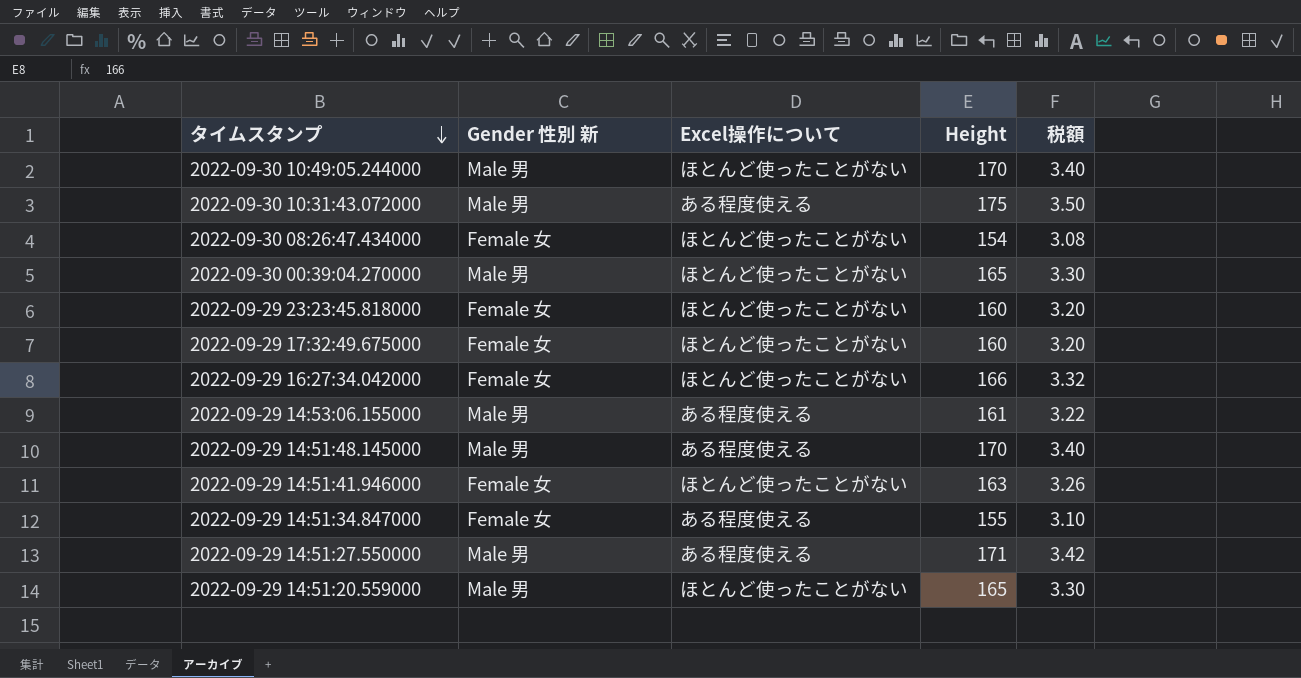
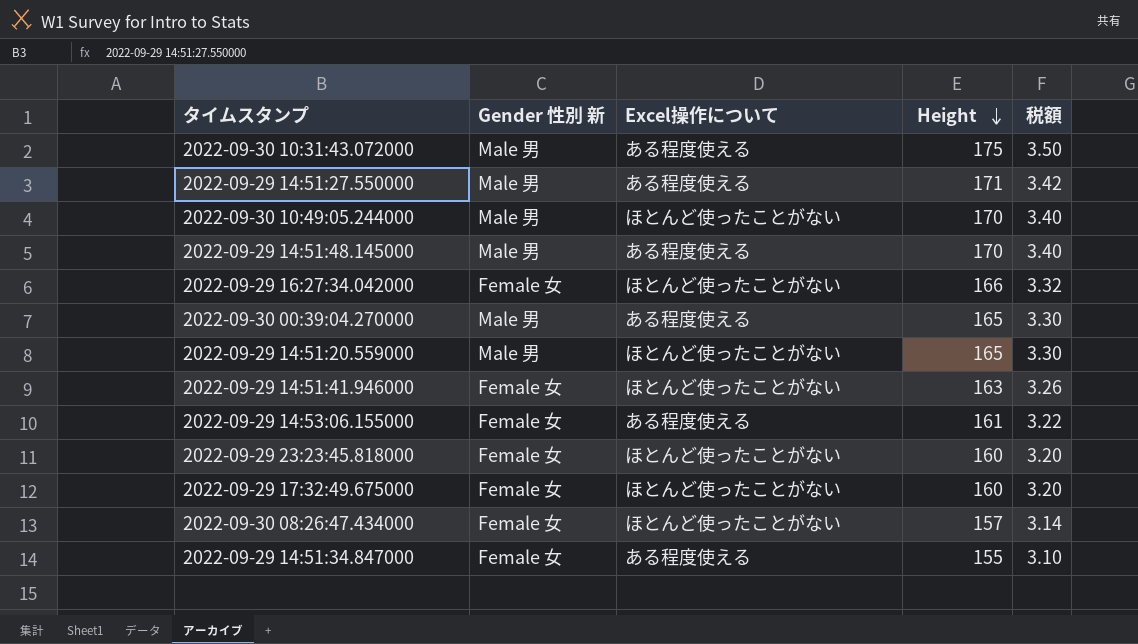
row order: タイムスタンプ descending -> Height descending
2022-09-30 00:39:04.270000 | Excel操作について: ほとんど使ったことがない -> ある程度使える
2022-09-29 14:53:06.155000 | Gender 性別 新: Male 男 -> Female 女
2022-09-30 08:26:47.434000 | Height: 154 -> 157
2022-09-30 08:26:47.434000 | 税額: 3.08 -> 3.14

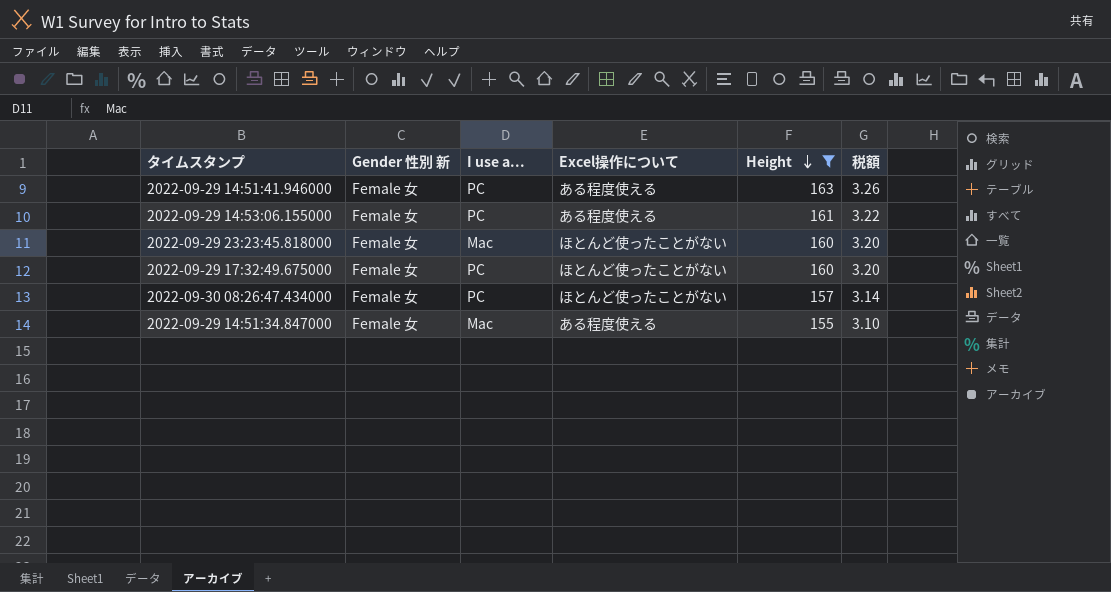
filter: none -> Height <= 163
column I use a... | position: none -> 3
2022-09-29 14:51:41.946000 | Excel操作について: ほとんど使ったことがない -> ある程度使える

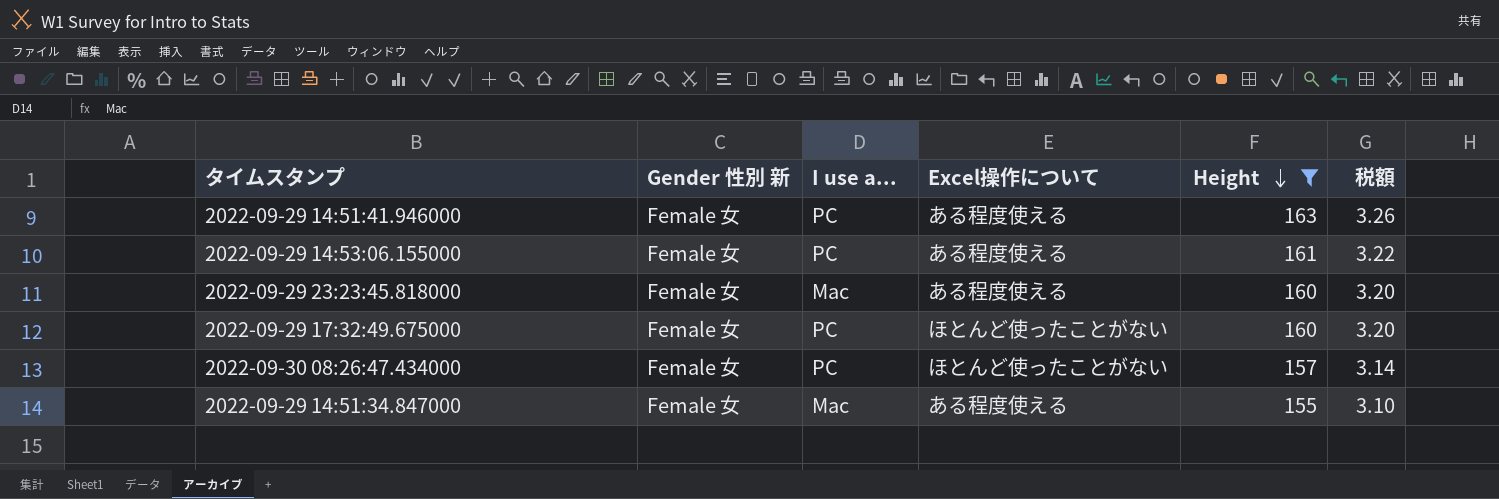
2022-09-29 23:23:45.818000 | Excel操作について: ほとんど使ったことがない -> ある程度使える

